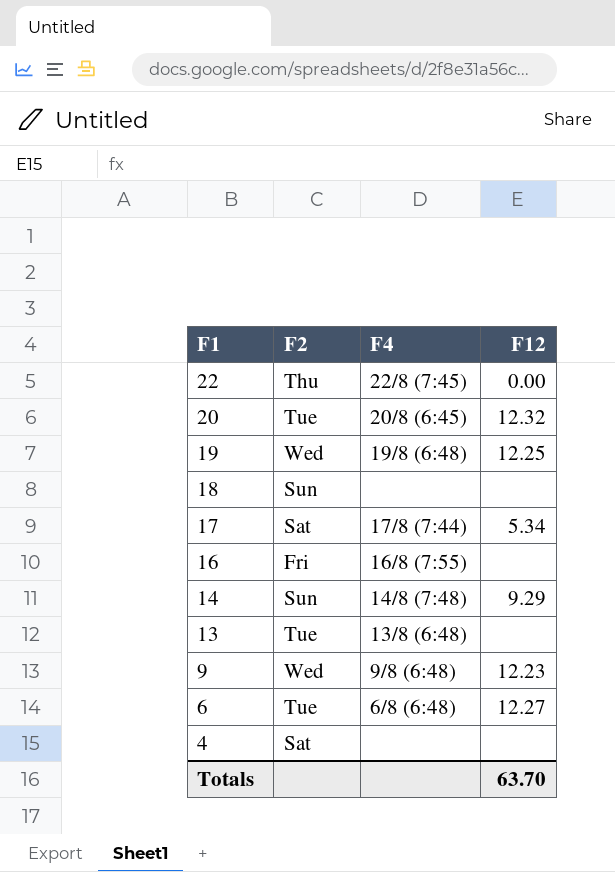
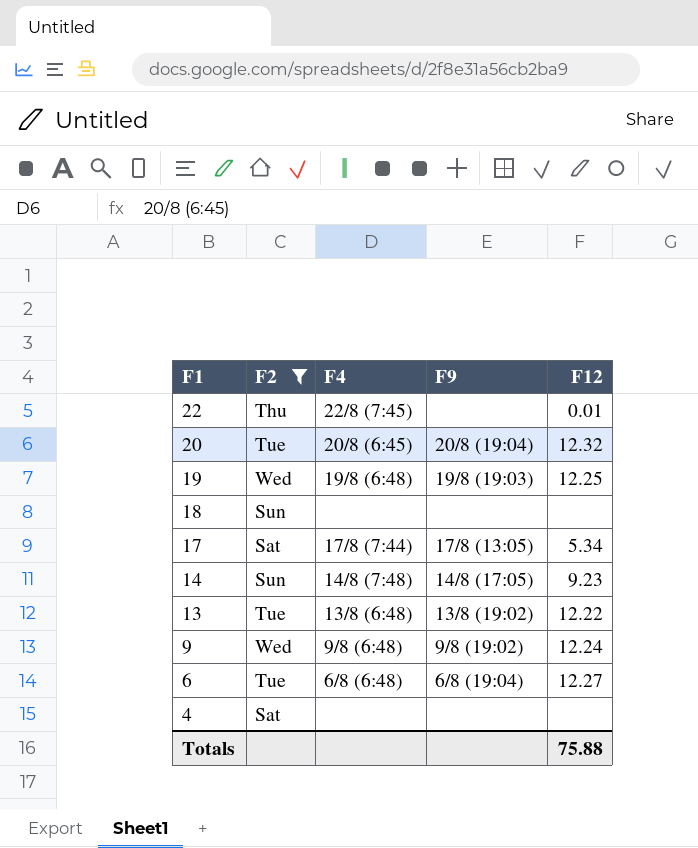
filter: none -> F2 != Fri
column F9 | position: none -> 4
22 | F12: 0.00 -> 0.01
14 | F12: 9.29 -> 9.23
13 | F12: none -> 12.22
9 | F12: 12.23 -> 12.24
Totals | F12: 63.70 -> 75.88

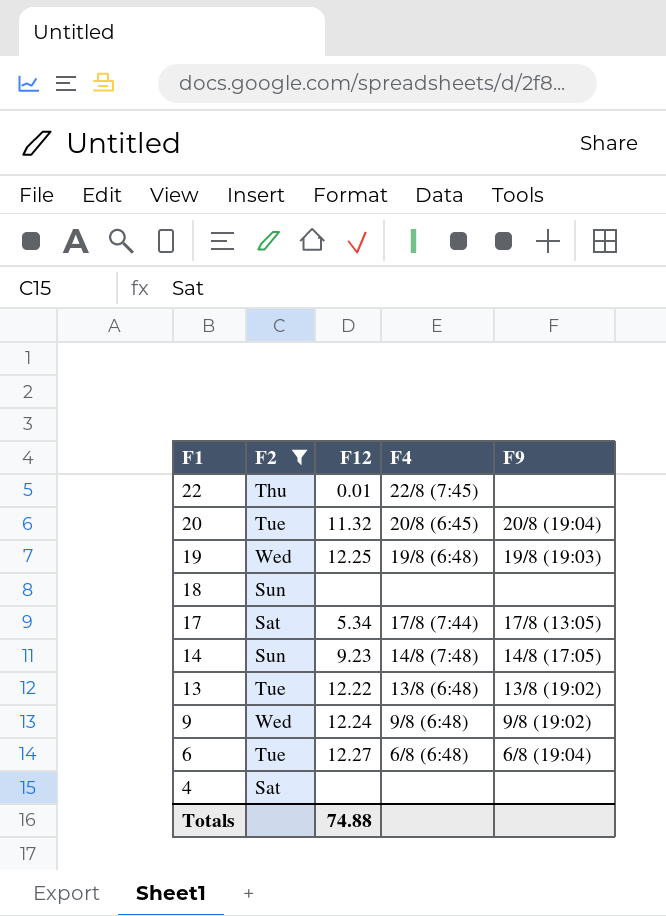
column F12 | position: 5 -> 3
20 | F12: 12.32 -> 11.32
Totals | F12: 75.88 -> 74.88

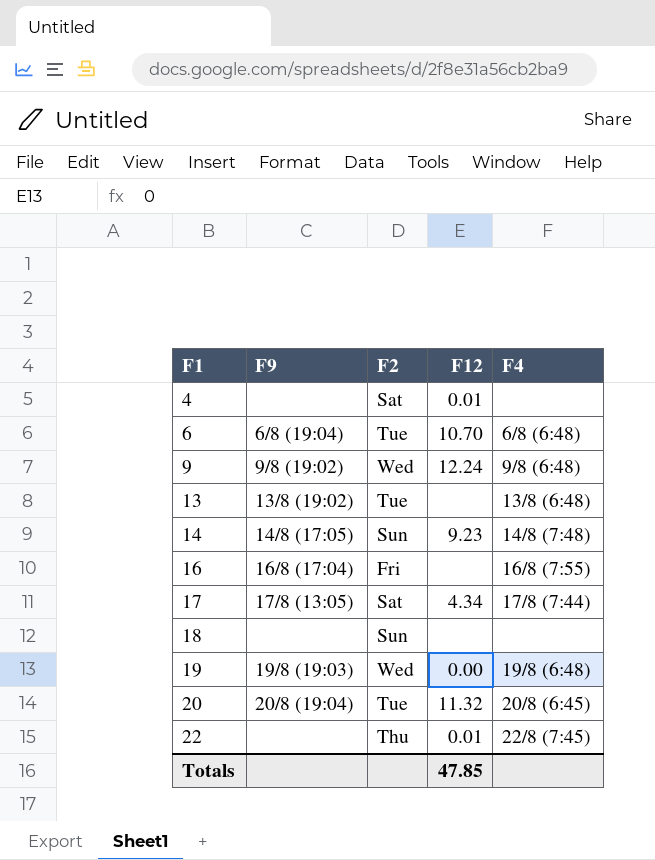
filter: F2 != Fri -> none
row order: F1 descending -> F1 ascending
column F9 | position: 5 -> 2
4 | F12: none -> 0.01
6 | F12: 12.27 -> 10.70
13 | F12: 12.22 -> none
17 | F12: 5.34 -> 4.34
19 | F12: 12.25 -> 0.00
Totals | F12: 74.88 -> 47.85

